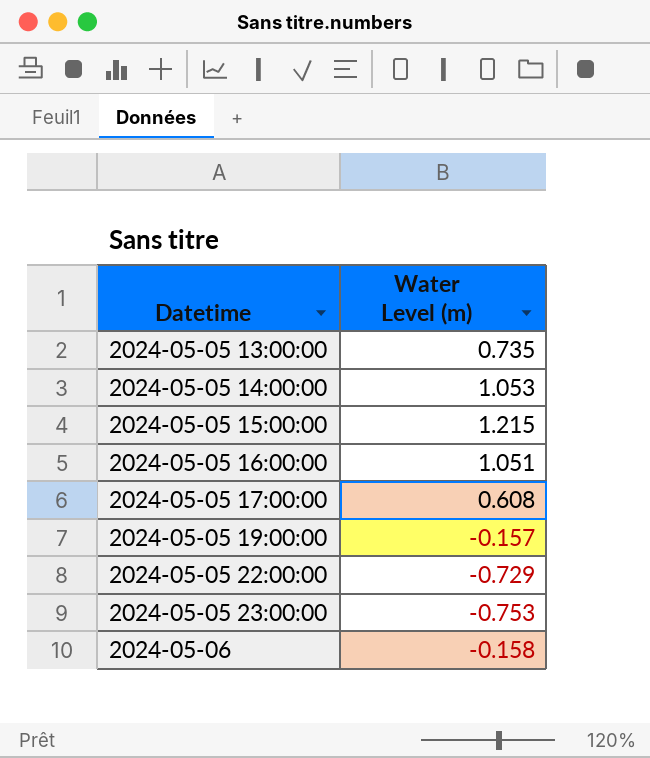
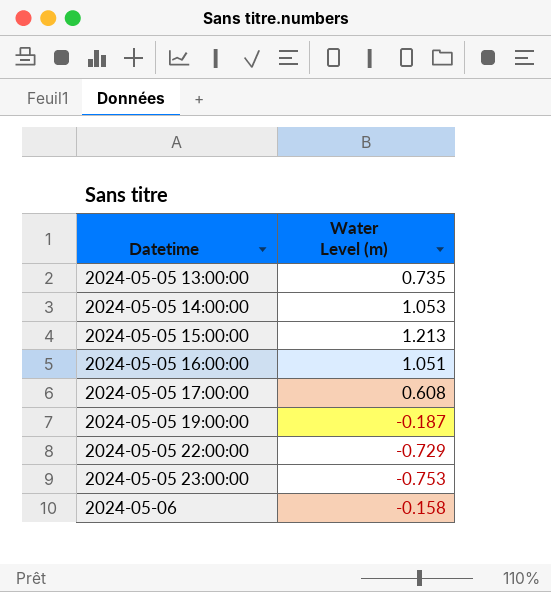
2024-05-05 15:00:00 | Water Level (m): 1.215 -> 1.213
2024-05-05 19:00:00 | Water Level (m): -0.157 -> -0.187

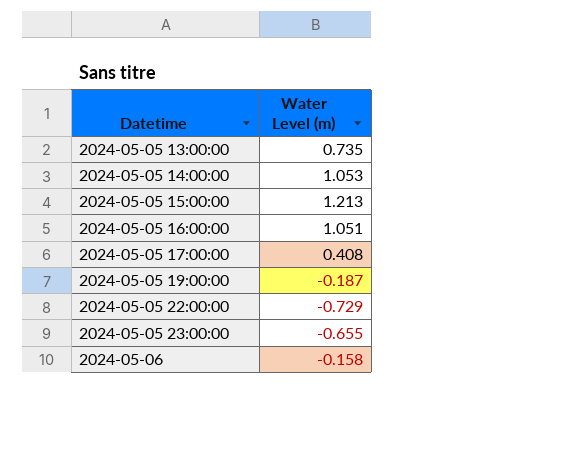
2024-05-05 17:00:00 | Water Level (m): 0.608 -> 0.408
2024-05-05 23:00:00 | Water Level (m): -0.753 -> -0.655

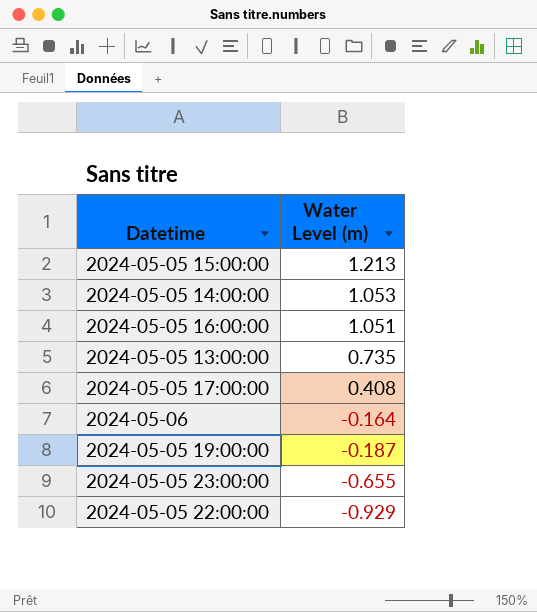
row order: Datetime ascending -> Water Level (m) descending
2024-05-06 | Water Level (m): -0.158 -> -0.164
2024-05-05 22:00:00 | Water Level (m): -0.729 -> -0.929

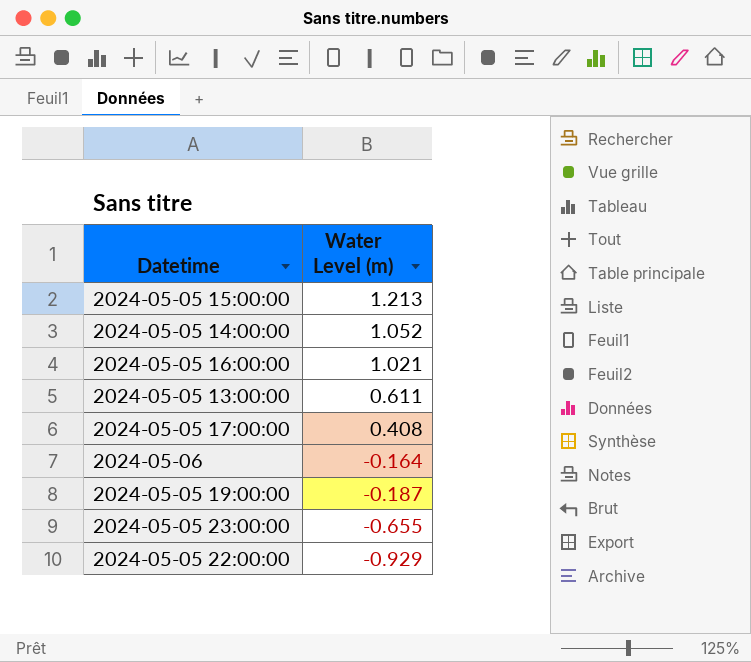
2024-05-05 14:00:00 | Water Level (m): 1.053 -> 1.052
2024-05-05 16:00:00 | Water Level (m): 1.051 -> 1.021
2024-05-05 13:00:00 | Water Level (m): 0.735 -> 0.611

